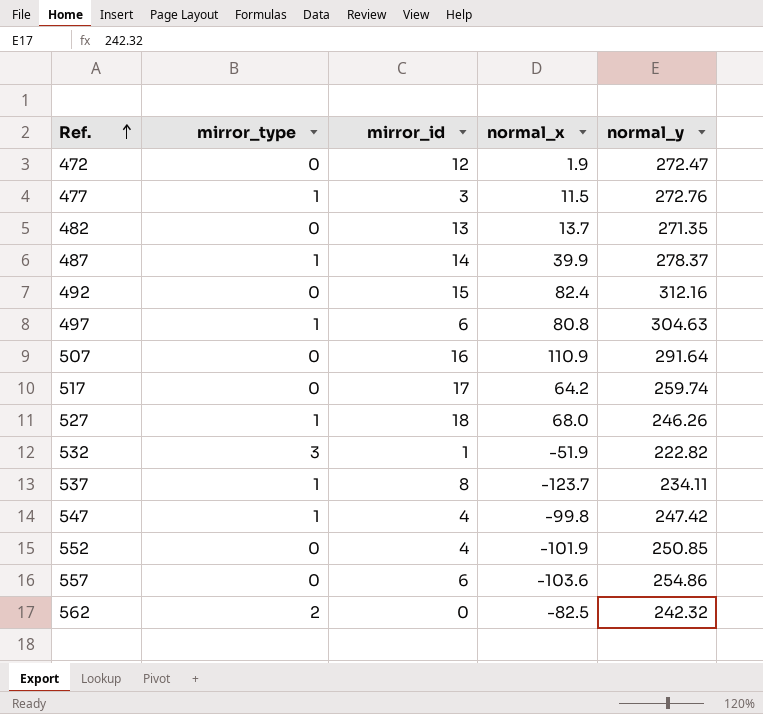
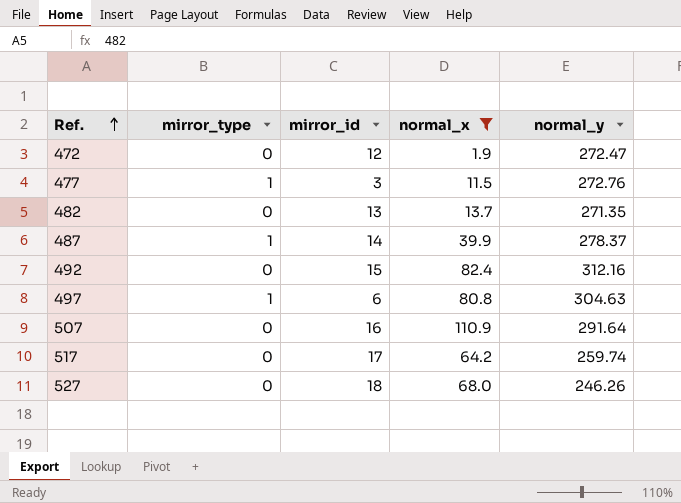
filter: none -> normal_x >= 1.9
527 | mirror_type: 1 -> 0

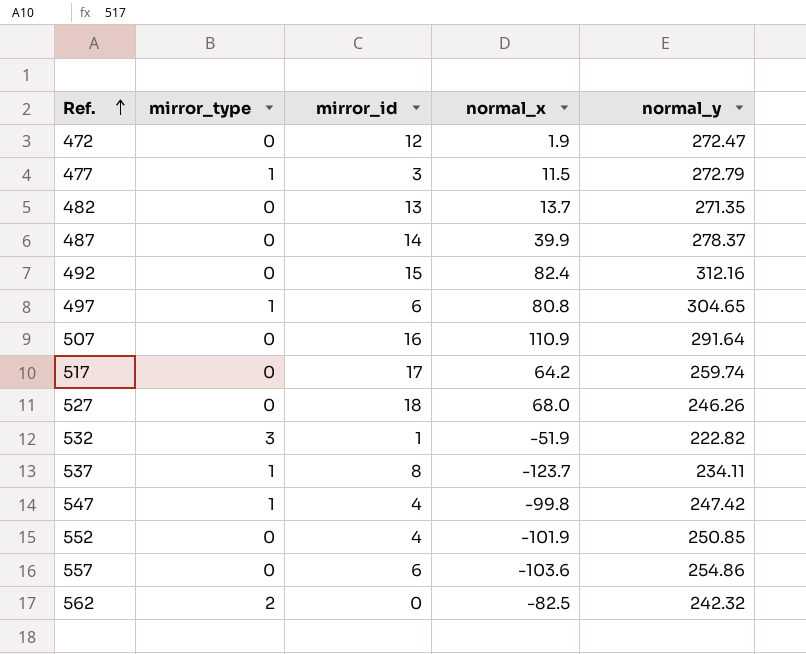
filter: normal_x >= 1.9 -> none
477 | normal_y: 272.76 -> 272.79
487 | mirror_type: 1 -> 0
497 | normal_y: 304.63 -> 304.65

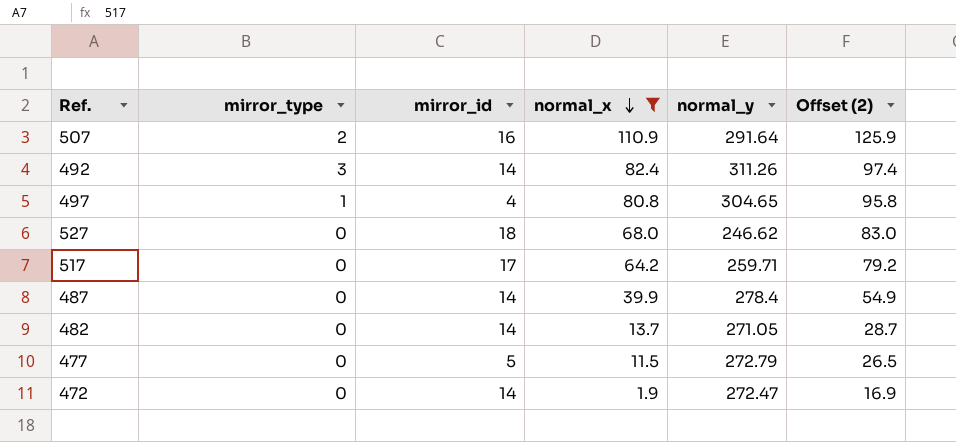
filter: none -> normal_x >= 1.9
row order: Ref. ascending -> normal_x descending
column Offset (2) | formula: none -> [normal_x] + 15
507 | mirror_type: 0 -> 2
492 | mirror_type: 0 -> 3
492 | mirror_id: 15 -> 14
492 | normal_y: 312.16 -> 311.26
497 | mirror_id: 6 -> 4
527 | normal_y: 246.26 -> 246.62
517 | normal_y: 259.74 -> 259.71
487 | normal_y: 278.37 -> 278.4
482 | mirror_id: 13 -> 14
482 | normal_y: 271.35 -> 271.05
477 | mirror_type: 1 -> 0
477 | mirror_id: 3 -> 5
472 | mirror_id: 12 -> 14

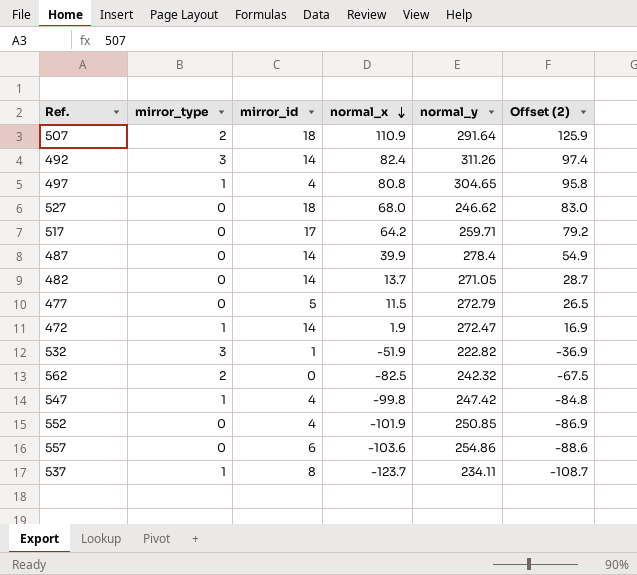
filter: normal_x >= 1.9 -> none
507 | mirror_id: 16 -> 18
472 | mirror_type: 0 -> 1

